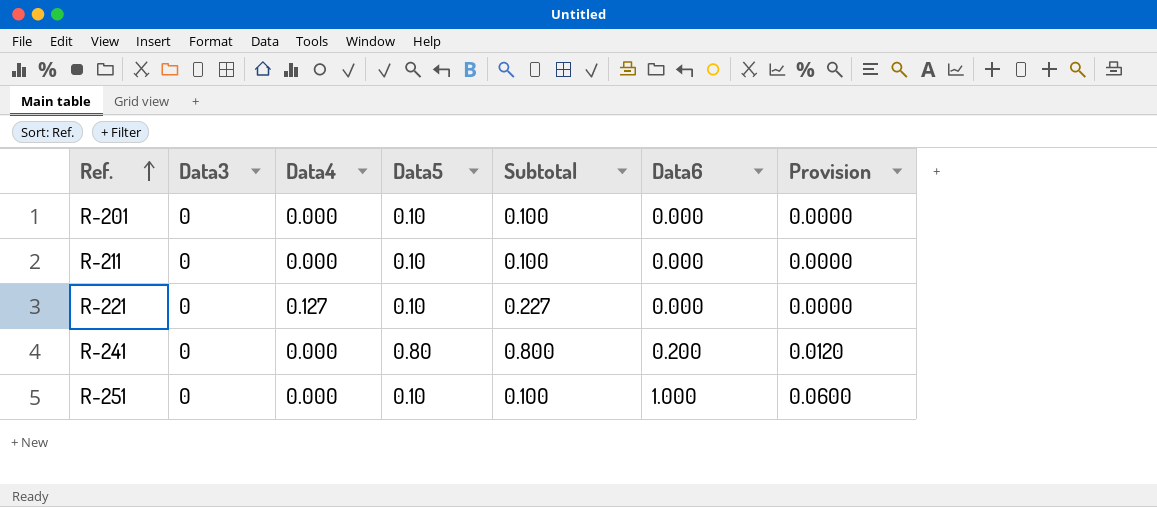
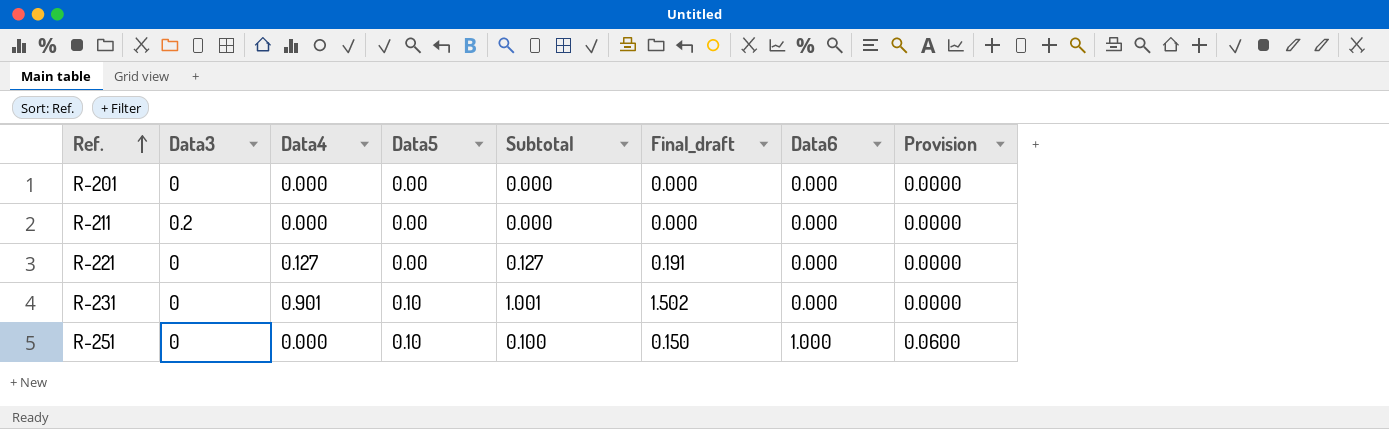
column Final_draft | formula: none -> [Subtotal] * 1.5
row R-241: 0 | 0.000 | 0.80 | 0.800 | 0.200 | 0.0120 -> none
R-201 | Data5: 0.10 -> 0.00
R-201 | Subtotal: 0.100 -> 0.000
R-211 | Data3: 0 -> 0.2
R-211 | Data5: 0.10 -> 0.00
R-211 | Subtotal: 0.100 -> 0.000
R-221 | Data5: 0.10 -> 0.00
R-221 | Subtotal: 0.227 -> 0.127
row R-231: none -> 0 | 0.901 | 0.10 | 1.001 | 1.502 | 0.000 | 0.0000

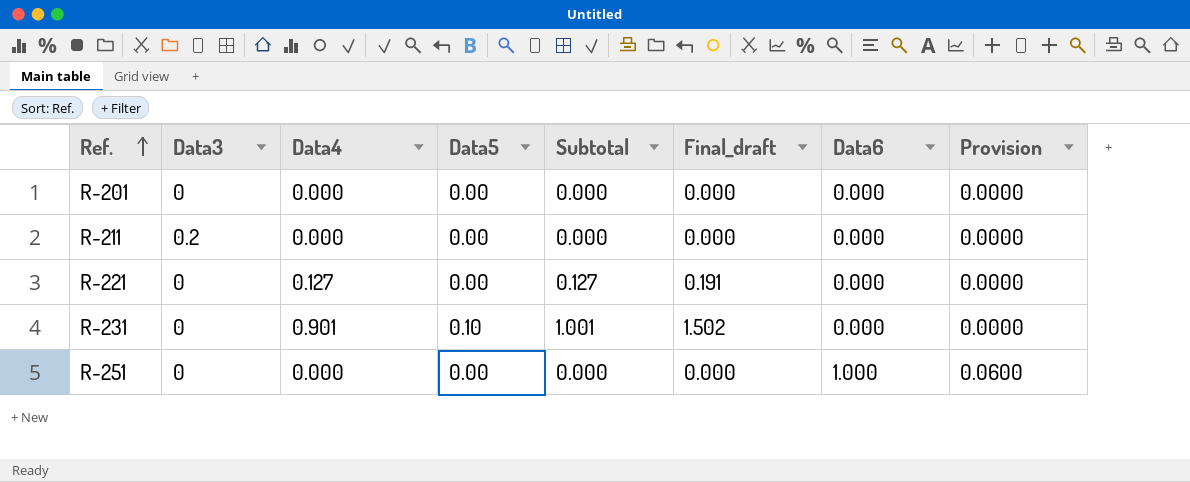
R-251 | Data5: 0.10 -> 0.00
R-251 | Subtotal: 0.100 -> 0.000
R-251 | Final_draft: 0.150 -> 0.000

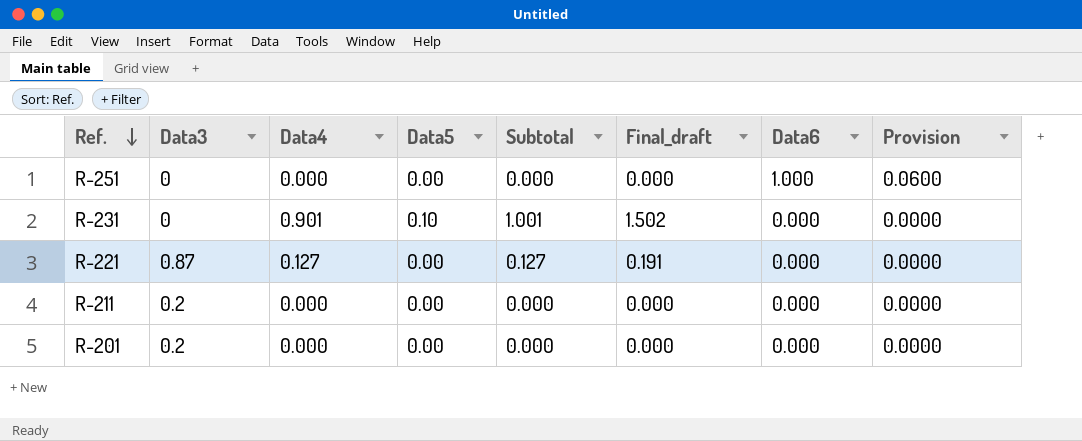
row order: Ref. ascending -> Ref. descending
R-221 | Data3: 0 -> 0.87
R-201 | Data3: 0 -> 0.2

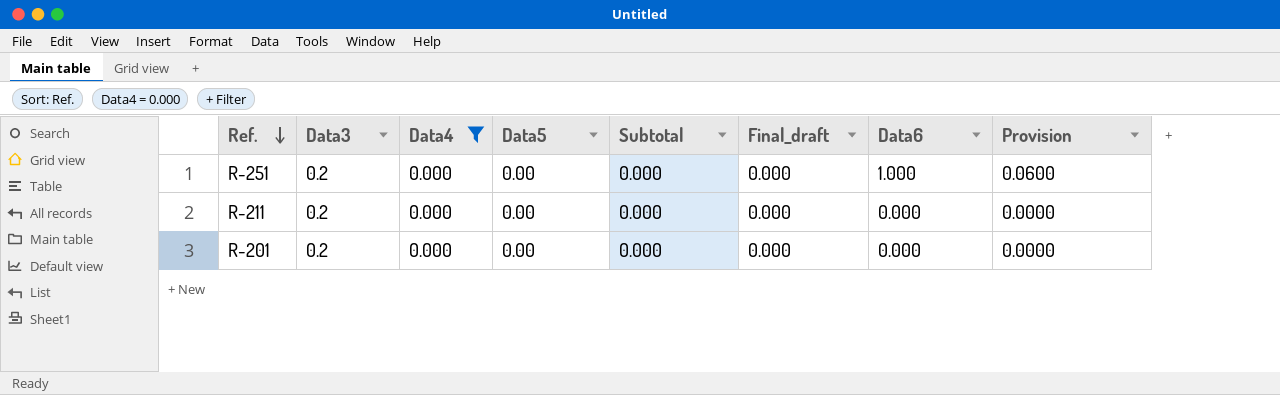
filter: none -> Data4 = 0.000
R-251 | Data3: 0 -> 0.2

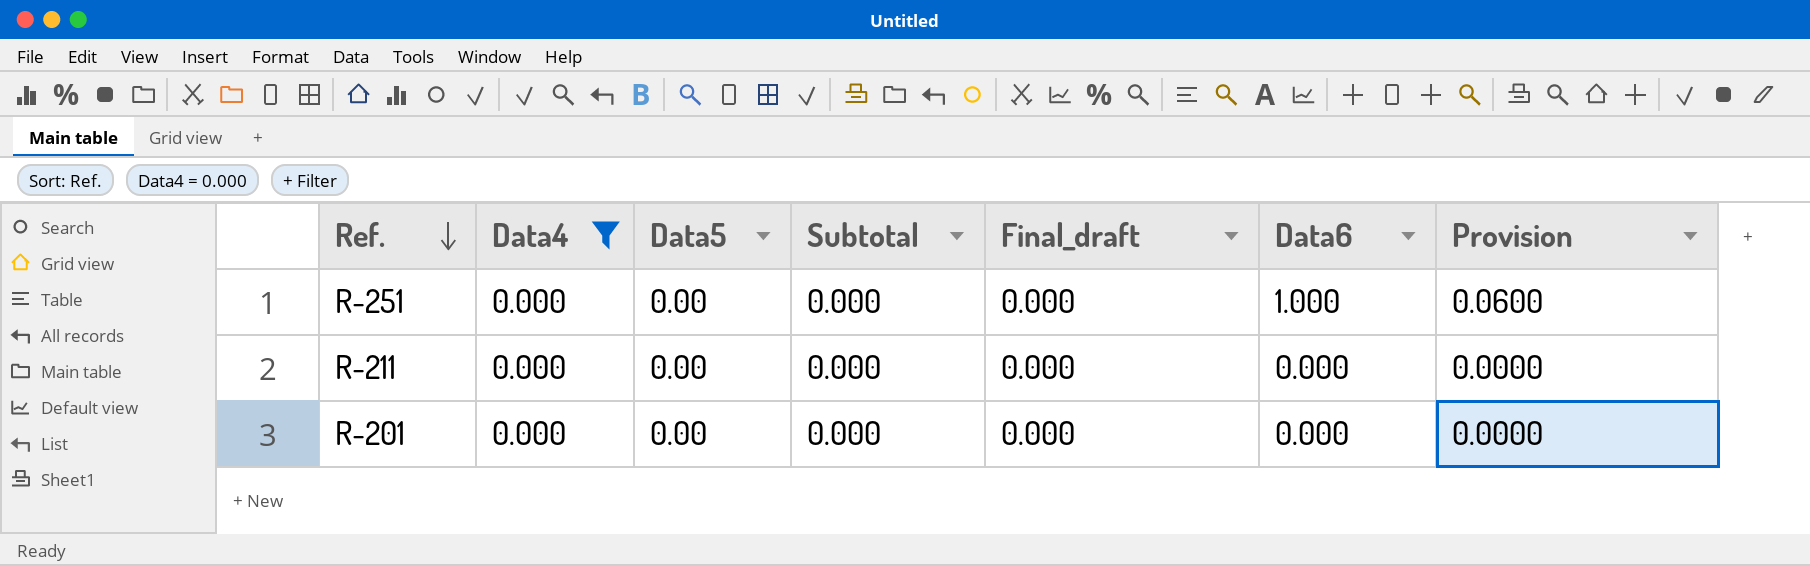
column Data3 | position: 2 -> none

